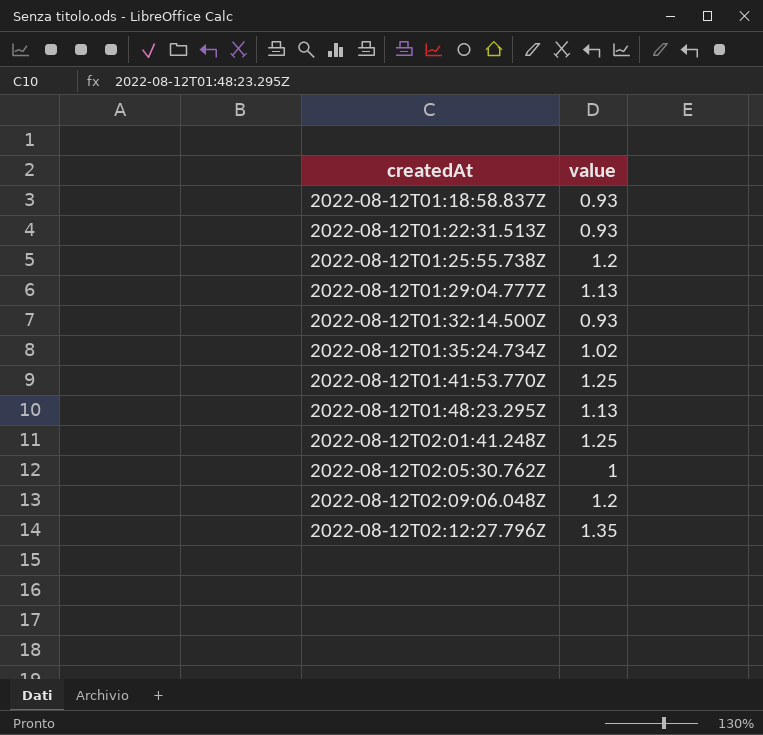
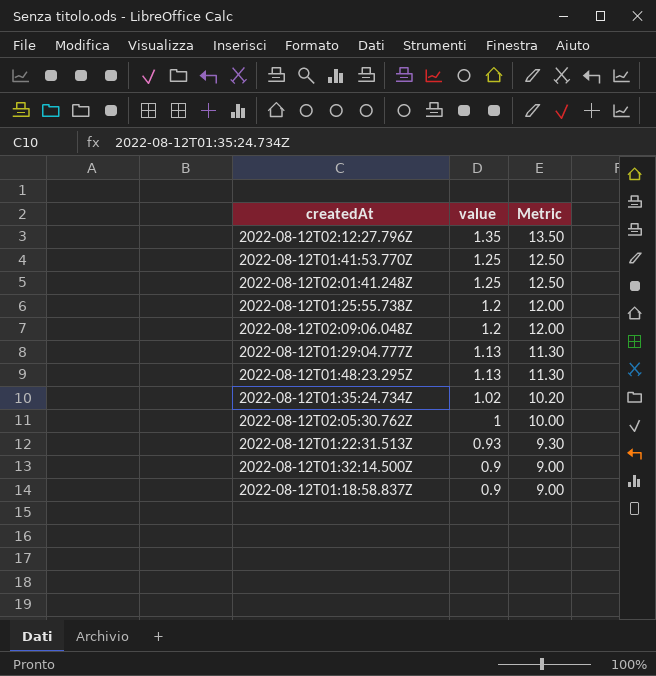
row order: createdAt ascending -> value descending
column Metric | formula: none -> [value] * 10
2022-08-12T01:32:14.500Z | value: 0.93 -> 0.9
2022-08-12T01:18:58.837Z | value: 0.93 -> 0.9

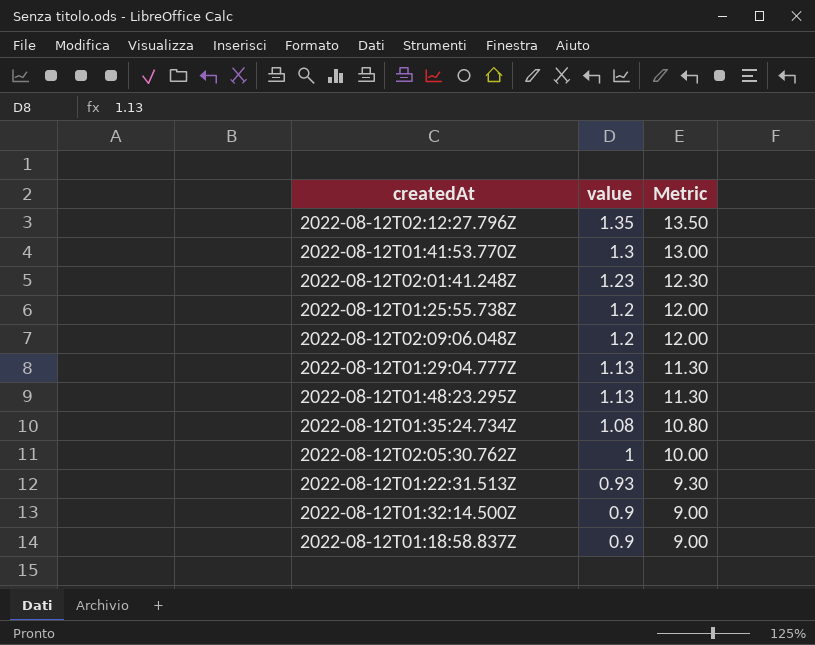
2022-08-12T01:41:53.770Z | value: 1.25 -> 1.3
2022-08-12T01:41:53.770Z | Metric: 12.50 -> 13.00
2022-08-12T02:01:41.248Z | value: 1.25 -> 1.23
2022-08-12T02:01:41.248Z | Metric: 12.50 -> 12.30
2022-08-12T01:35:24.734Z | value: 1.02 -> 1.08
2022-08-12T01:35:24.734Z | Metric: 10.20 -> 10.80

